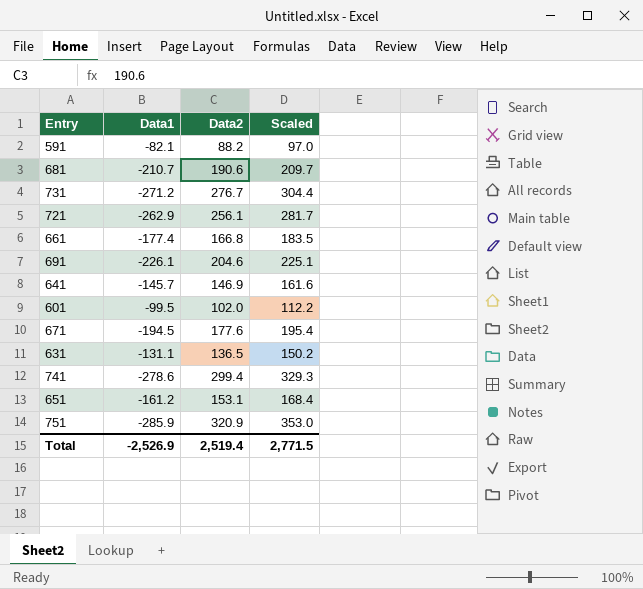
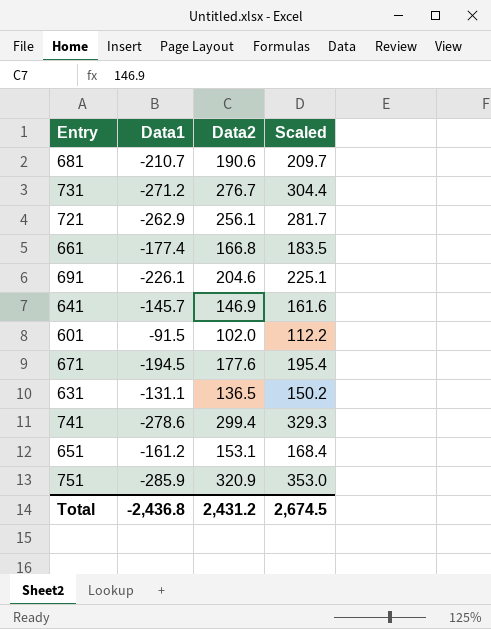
row 591: -82.1 | 88.2 | 97.0 -> none
601 | Data1: -99.5 -> -91.5
Total | Data1: -2,526.9 -> -2,436.8
Total | Data2: 2,519.4 -> 2,431.2
Total | Scaled: 2,771.5 -> 2,674.5

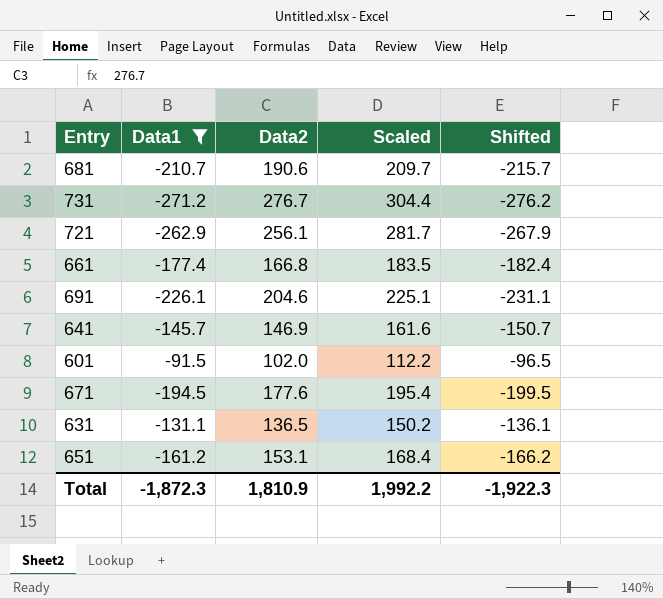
filter: none -> Data1 >= -271.2
column Shifted | formula: none -> [Data1] - 5
Total | Data1: -2,436.8 -> -1,872.3
Total | Data2: 2,431.2 -> 1,810.9
Total | Scaled: 2,674.5 -> 1,992.2

